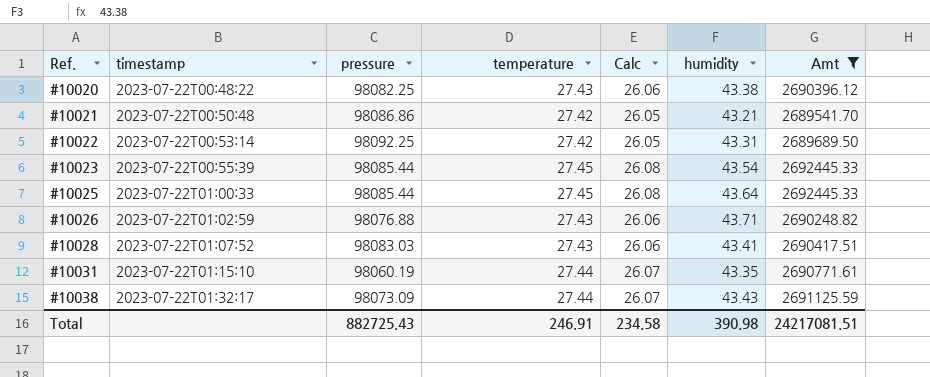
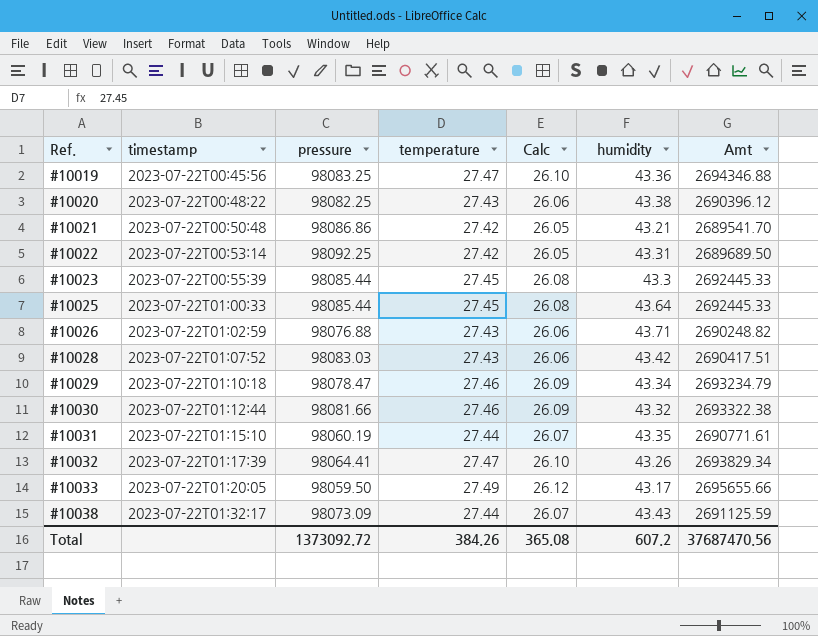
filter: Amt <= 2692445.33 -> none
#10023 | humidity: 43.54 -> 43.3
#10028 | humidity: 43.41 -> 43.42
Total | pressure: 882725.43 -> 1373092.72
Total | temperature: 246.91 -> 384.26
Total | Calc: 234.58 -> 365.08
Total | humidity: 390.98 -> 607.2
Total | Amt: 24217081.51 -> 37687470.56

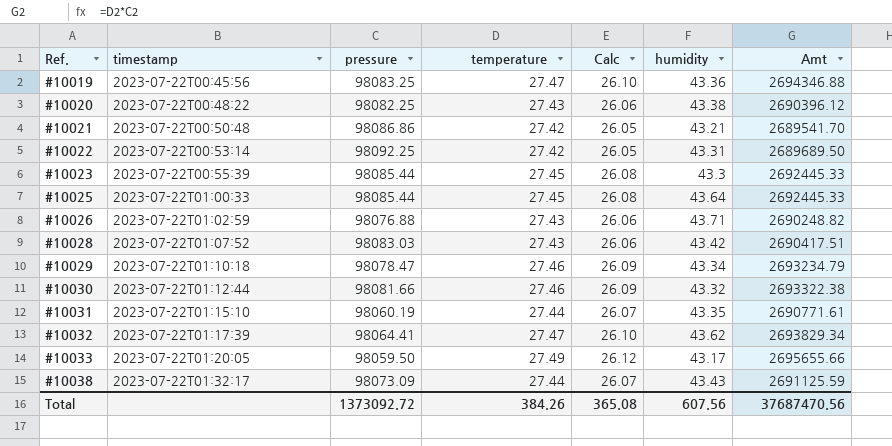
#10032 | humidity: 43.26 -> 43.62
Total | humidity: 607.2 -> 607.56

